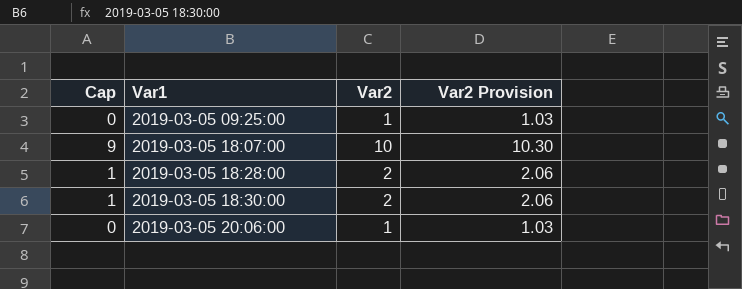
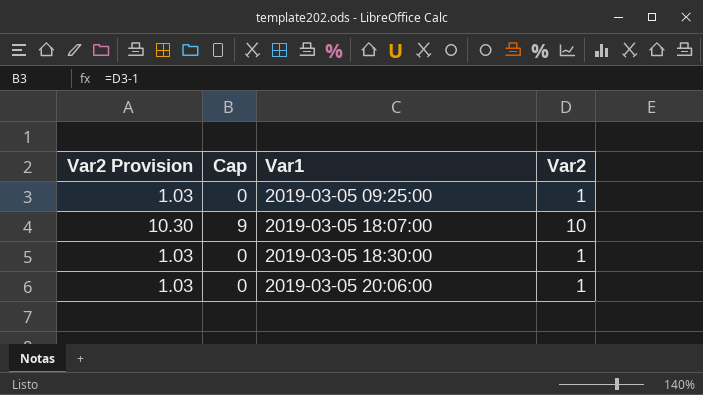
column Var2 Provision | position: 4 -> 1
row 2019-03-05 18:28:00: 1 | 2 | 2.06 -> none
2019-03-05 18:30:00 | Var2 Provision: 2.06 -> 1.03
2019-03-05 18:30:00 | Cap: 1 -> 0
2019-03-05 18:30:00 | Var2: 2 -> 1

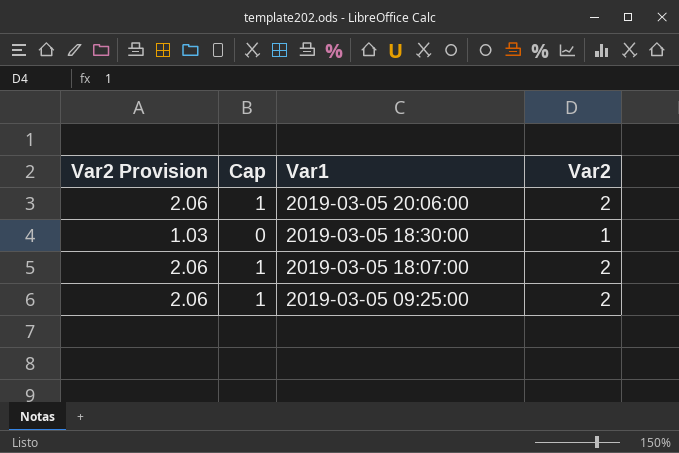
row order: Var1 ascending -> Var1 descending
2019-03-05 20:06:00 | Var2 Provision: 1.03 -> 2.06
2019-03-05 20:06:00 | Cap: 0 -> 1
2019-03-05 20:06:00 | Var2: 1 -> 2
2019-03-05 18:07:00 | Var2 Provision: 10.30 -> 2.06
2019-03-05 18:07:00 | Cap: 9 -> 1
2019-03-05 18:07:00 | Var2: 10 -> 2
2019-03-05 09:25:00 | Var2 Provision: 1.03 -> 2.06
2019-03-05 09:25:00 | Cap: 0 -> 1
2019-03-05 09:25:00 | Var2: 1 -> 2

